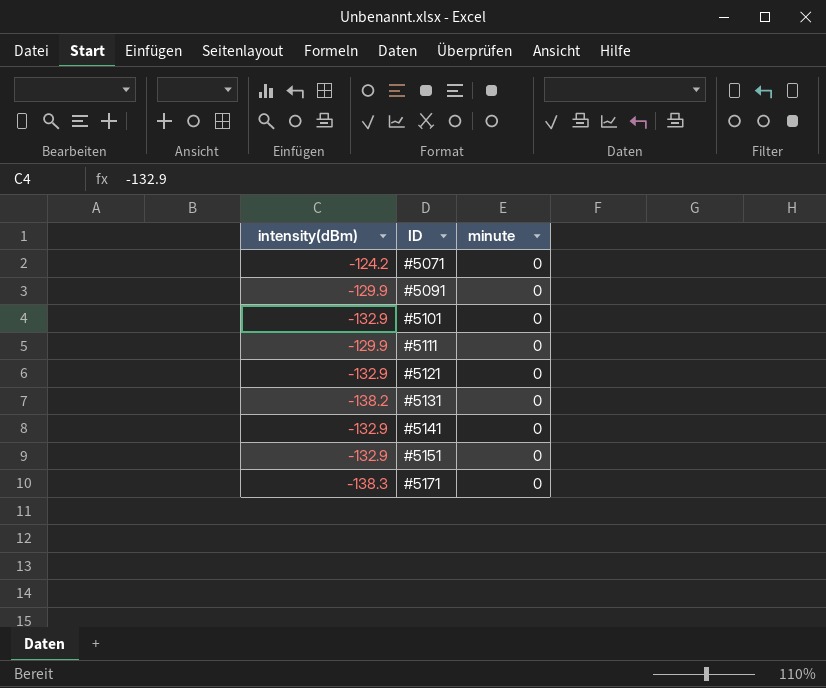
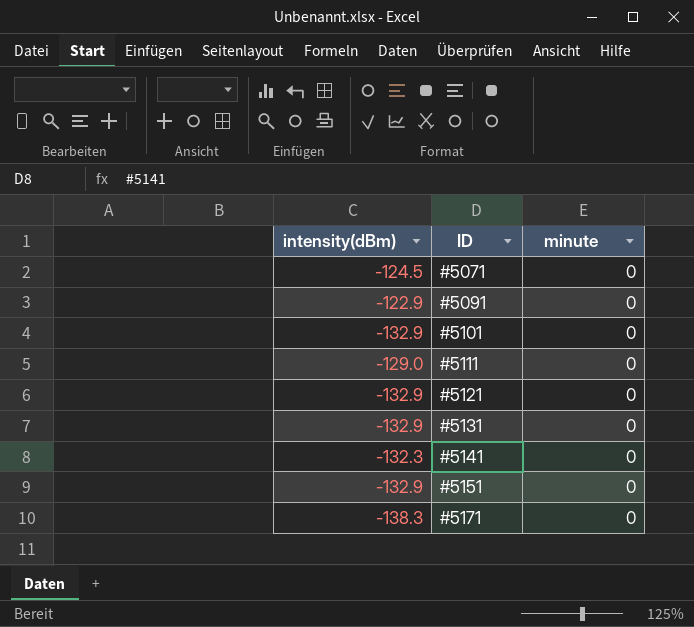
#5071 | intensity(dBm): -124.2 -> -124.5
#5091 | intensity(dBm): -129.9 -> -122.9
#5111 | intensity(dBm): -129.9 -> -129.0
#5131 | intensity(dBm): -138.2 -> -132.9
#5141 | intensity(dBm): -132.9 -> -132.3

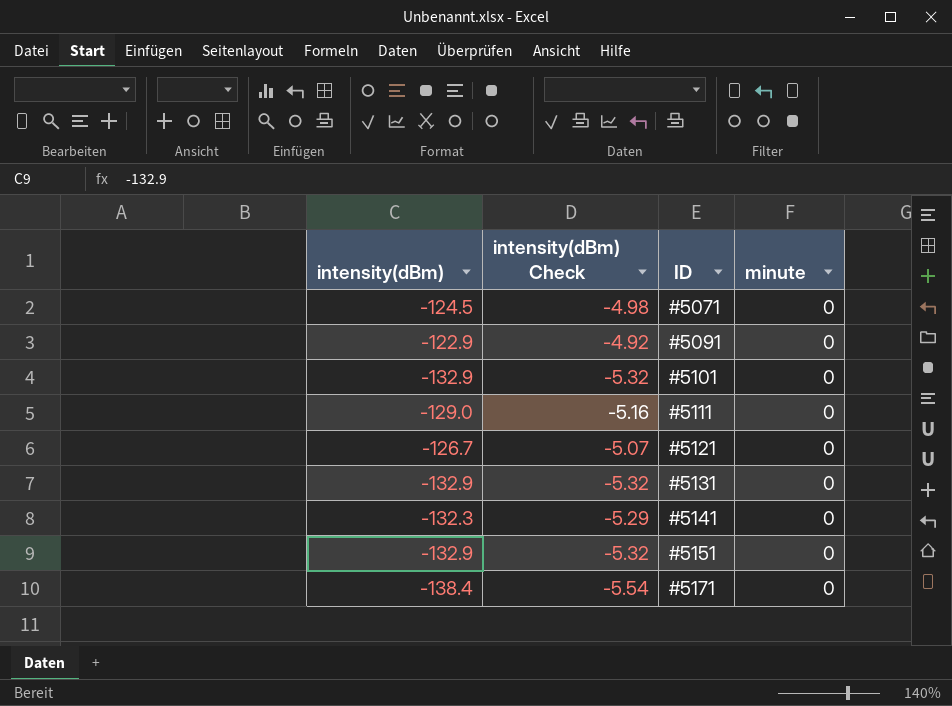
column intensity(dBm) Check | formula: none -> [intensity(dBm)] * 0.04
#5121 | intensity(dBm): -132.9 -> -126.7
#5171 | intensity(dBm): -138.3 -> -138.4

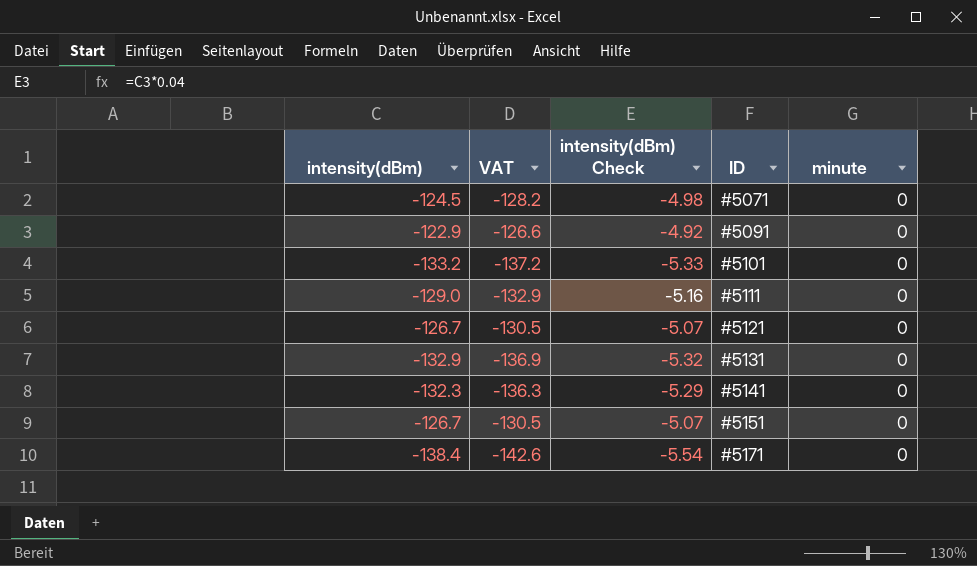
column VAT | formula: none -> [intensity(dBm)] * 1.03
#5101 | intensity(dBm): -132.9 -> -133.2
#5101 | intensity(dBm) Check: -5.32 -> -5.33
#5151 | intensity(dBm): -132.9 -> -126.7
#5151 | intensity(dBm) Check: -5.32 -> -5.07

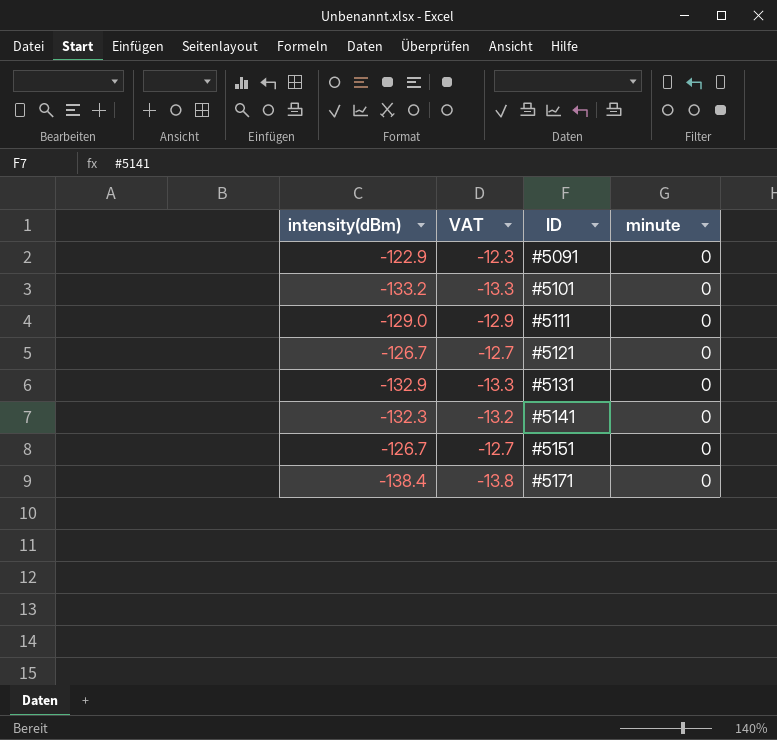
column intensity(dBm) Check | formula: [intensity(dBm)] * 0.04 -> none
column VAT | formula: [intensity(dBm)] * 1.03 -> [intensity(dBm)] * 0.1
row #5071: -124.5 | -128.2 | -4.98 | 0 -> none

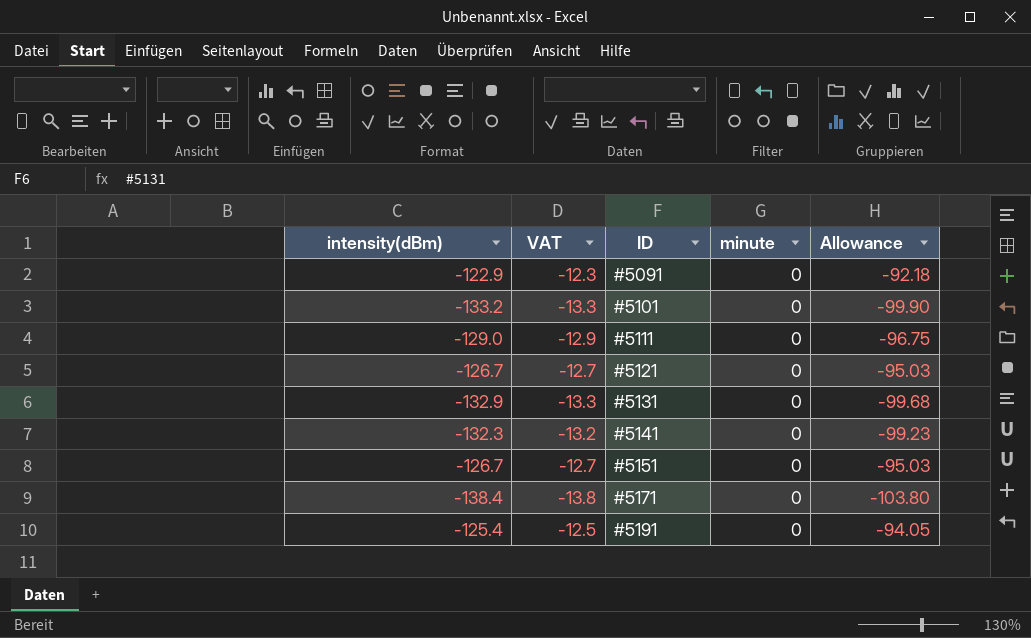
column Allowance | formula: none -> [intensity(dBm)] * 0.75
row #5191: none -> -125.4 | -12.5 | 0 | -94.05

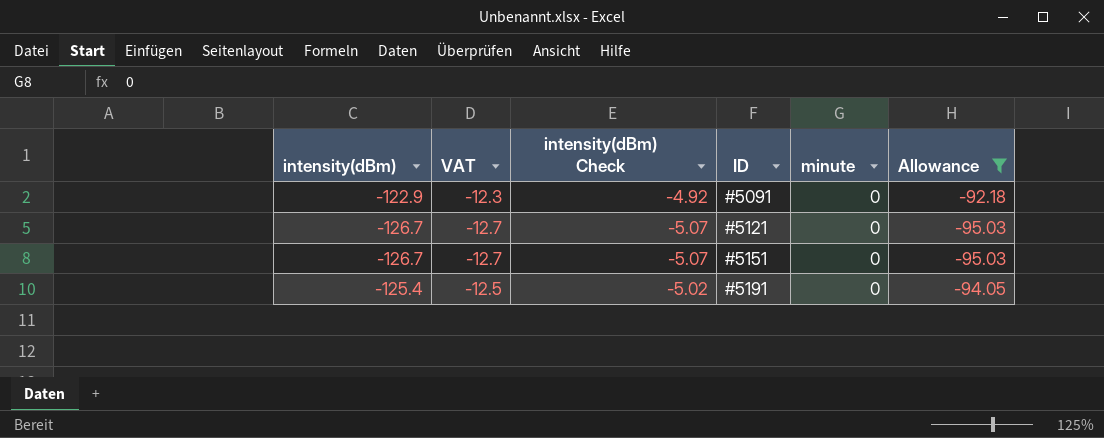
filter: none -> Allowance >= -95.03
column intensity(dBm) Check | formula: none -> [intensity(dBm)] * 0.04

